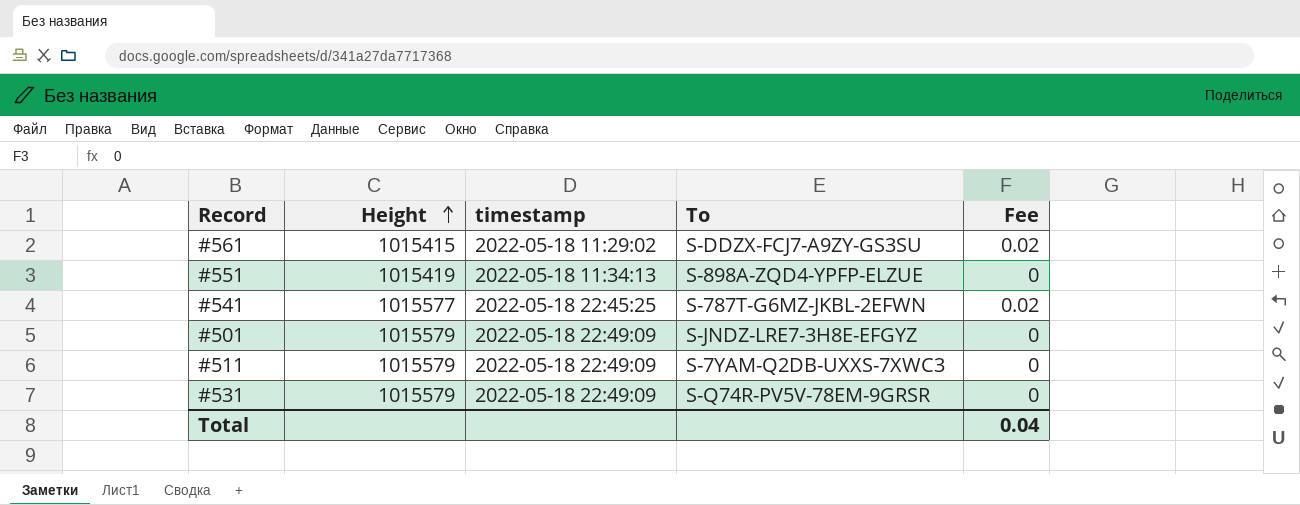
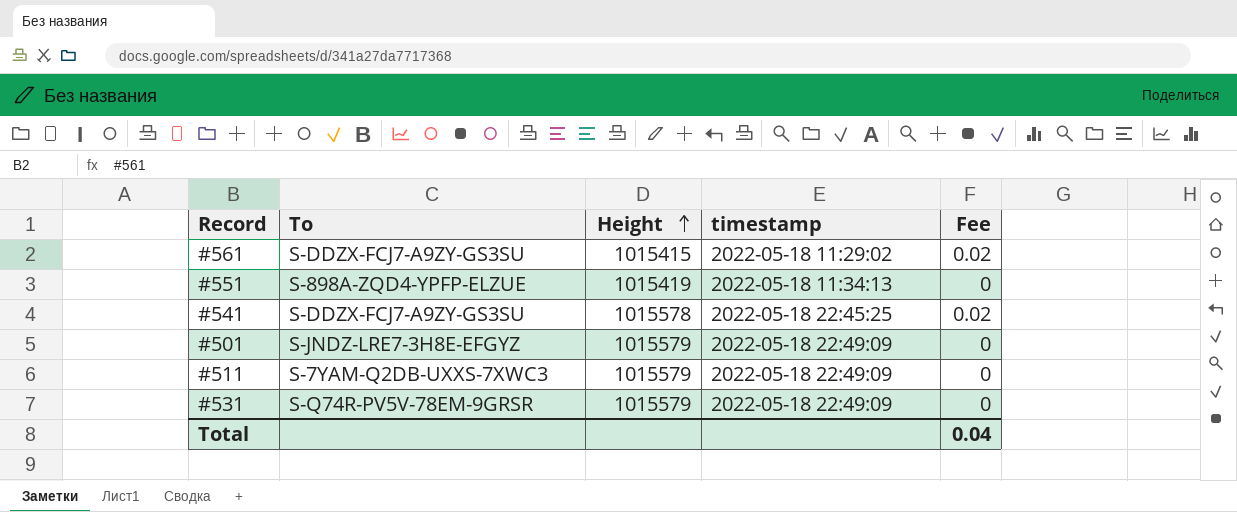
column To | position: 4 -> 2
#541 | To: S-787T-G6MZ-JKBL-2EFWN -> S-DDZX-FCJ7-A9ZY-GS3SU
#541 | Height: 1015577 -> 1015578

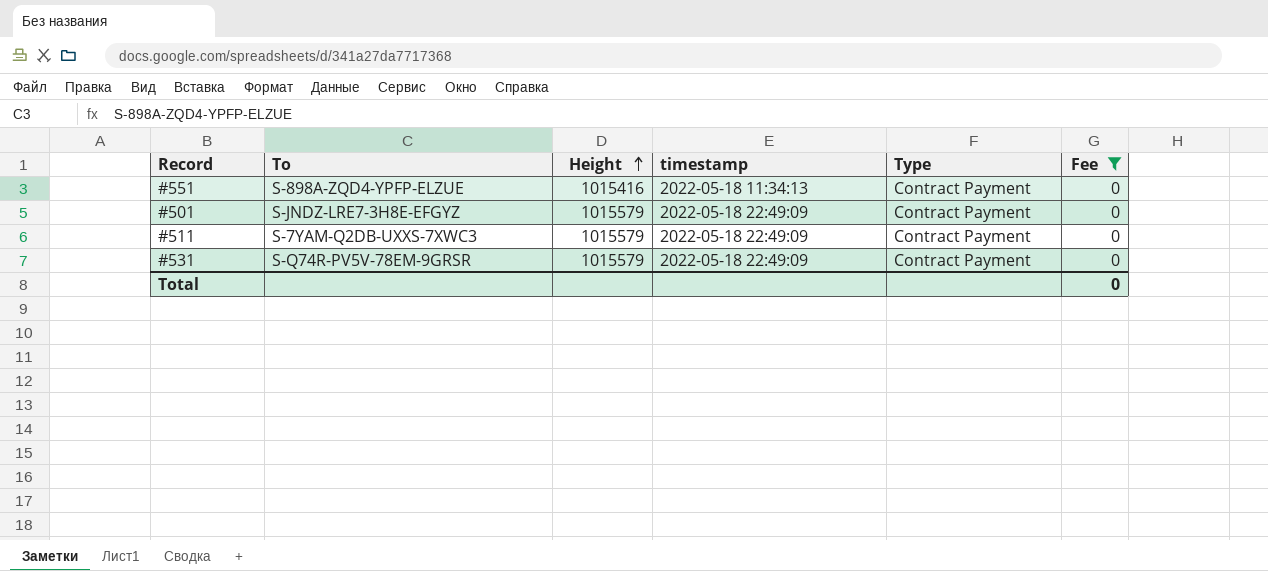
filter: none -> Fee = 0
column Type | position: none -> 5
#551 | Height: 1015419 -> 1015416
Total | Fee: 0.04 -> 0

